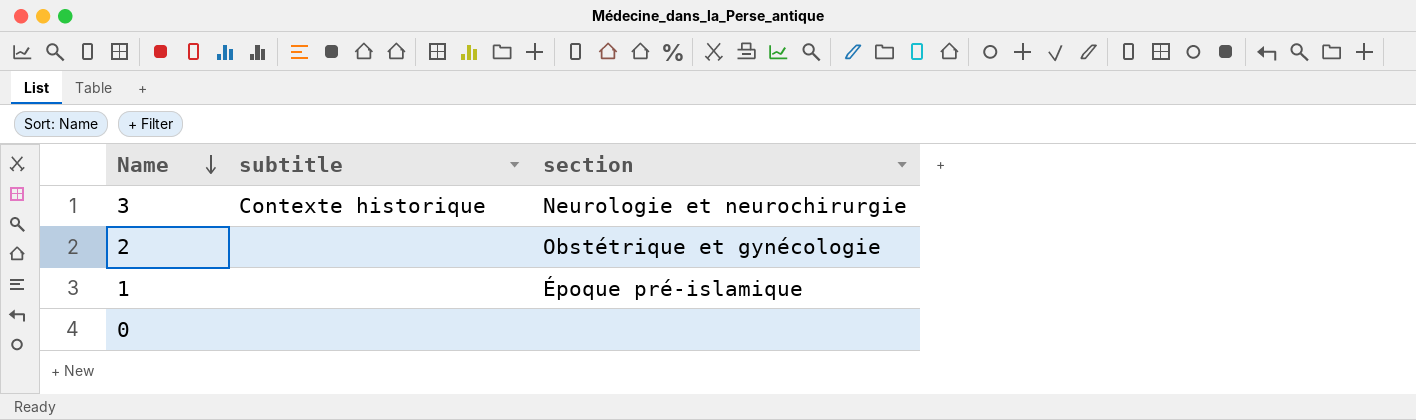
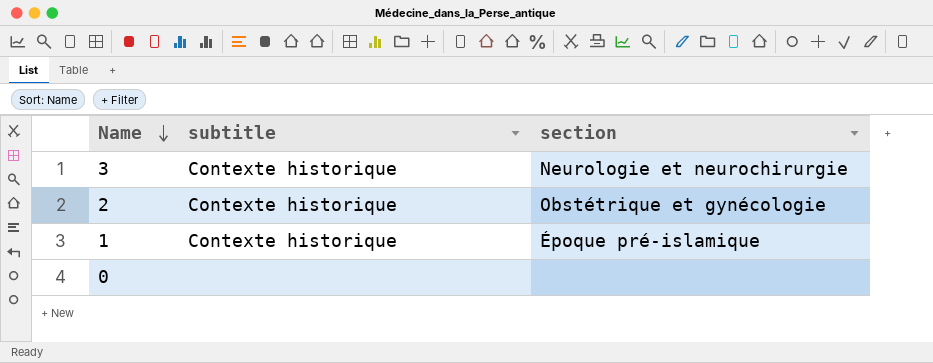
2 | subtitle: none -> Contexte historique
1 | subtitle: none -> Contexte historique

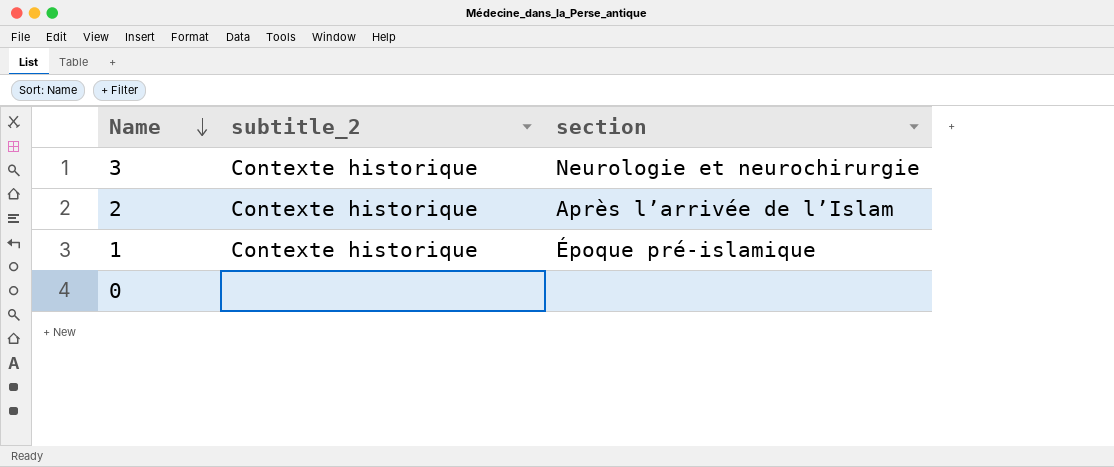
column name: subtitle -> subtitle_2
2 | section: Obstétrique et gynécologie -> Après l’arrivée de l’Islam

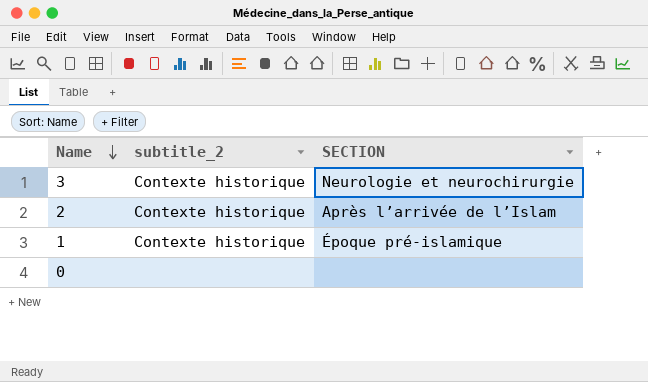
column name: section -> SECTION

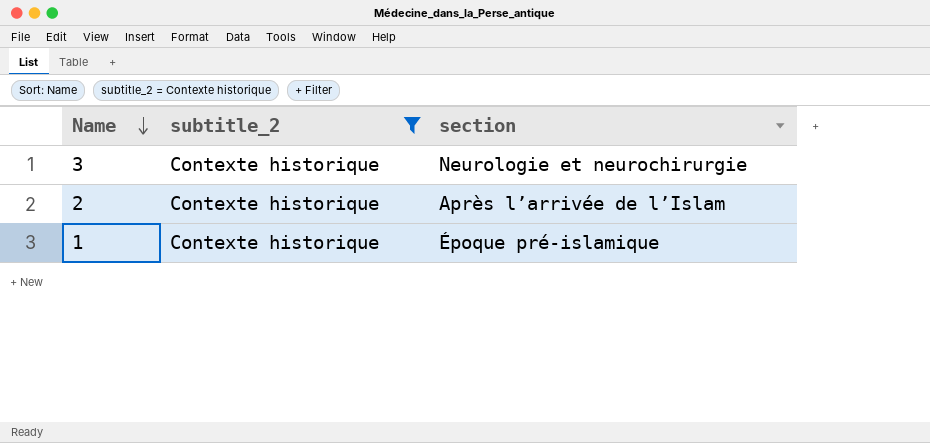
filter: none -> subtitle_2 = Contexte historique
column name: SECTION -> section

